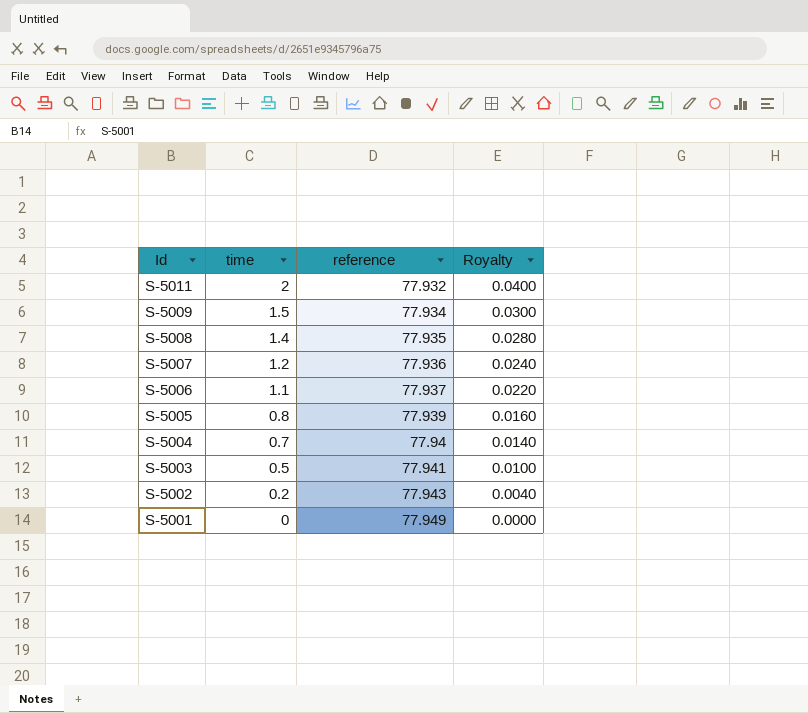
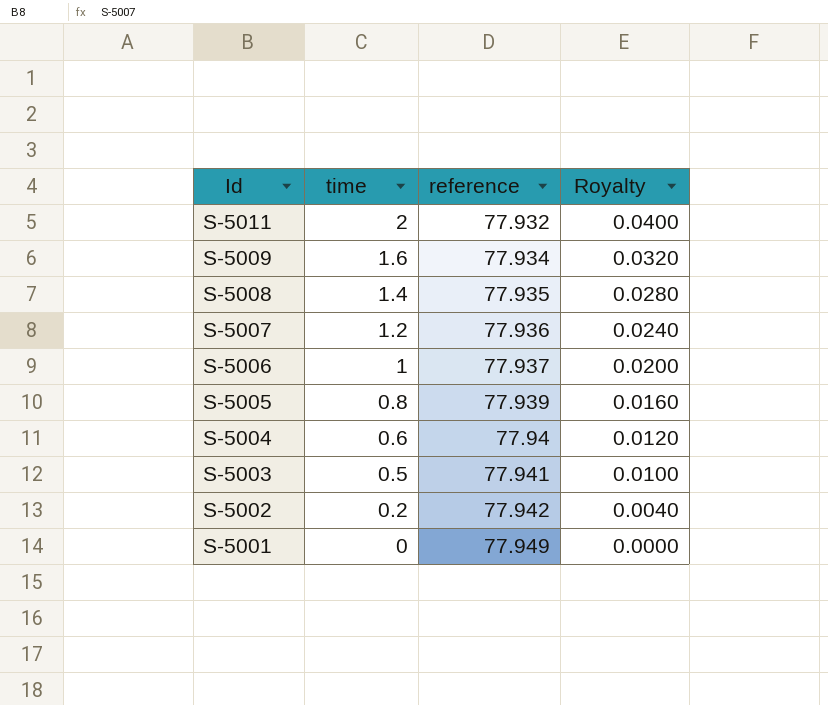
S-5009 | time: 1.5 -> 1.6
S-5009 | Royalty: 0.0300 -> 0.0320
S-5006 | time: 1.1 -> 1
S-5006 | Royalty: 0.0220 -> 0.0200
S-5004 | time: 0.7 -> 0.6
S-5004 | Royalty: 0.0140 -> 0.0120
S-5002 | reference: 77.943 -> 77.942

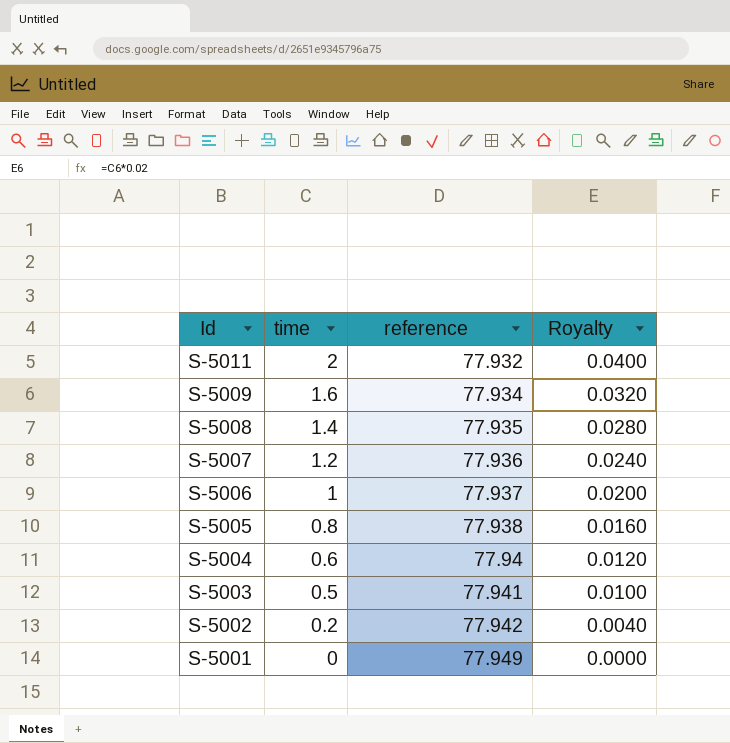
S-5005 | reference: 77.939 -> 77.938

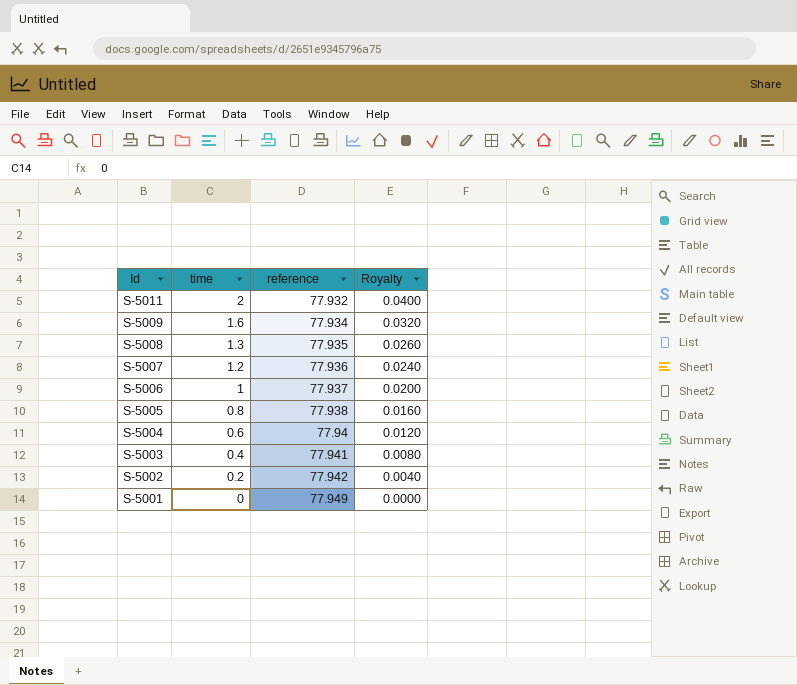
S-5008 | time: 1.4 -> 1.3
S-5008 | Royalty: 0.0280 -> 0.0260
S-5003 | time: 0.5 -> 0.4
S-5003 | Royalty: 0.0100 -> 0.0080

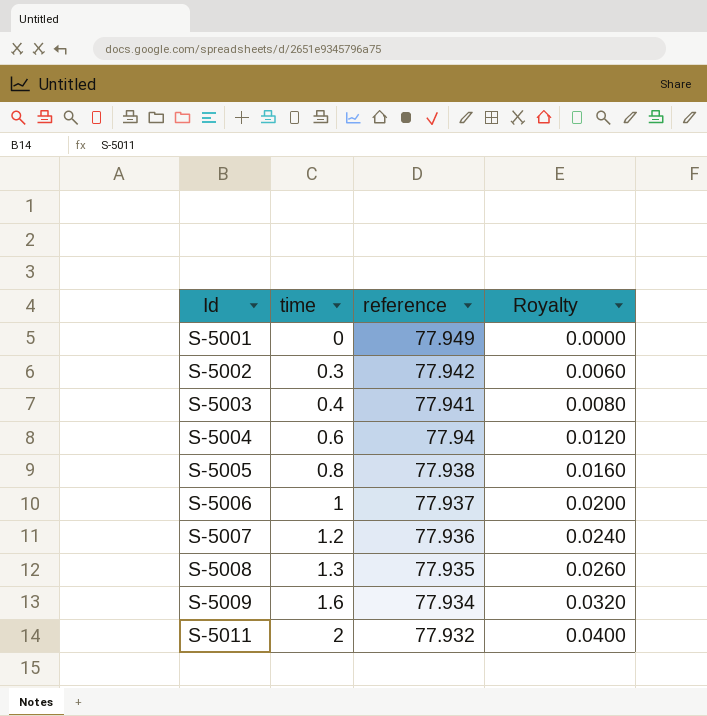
row order: Id descending -> Id ascending
S-5002 | time: 0.2 -> 0.3
S-5002 | Royalty: 0.0040 -> 0.0060

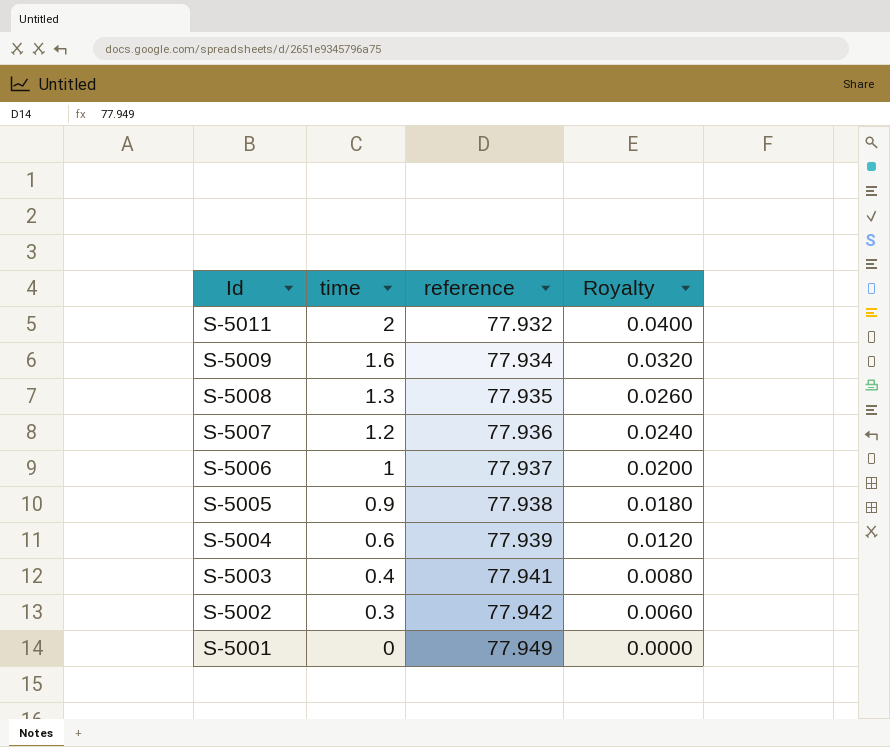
row order: Id ascending -> Id descending
S-5005 | time: 0.8 -> 0.9
S-5005 | Royalty: 0.0160 -> 0.0180
S-5004 | reference: 77.94 -> 77.939

